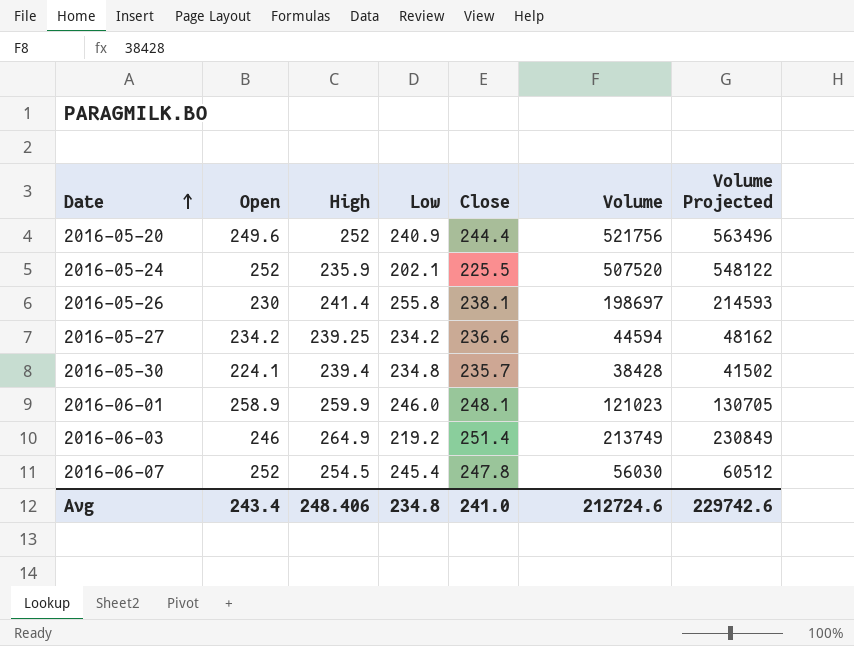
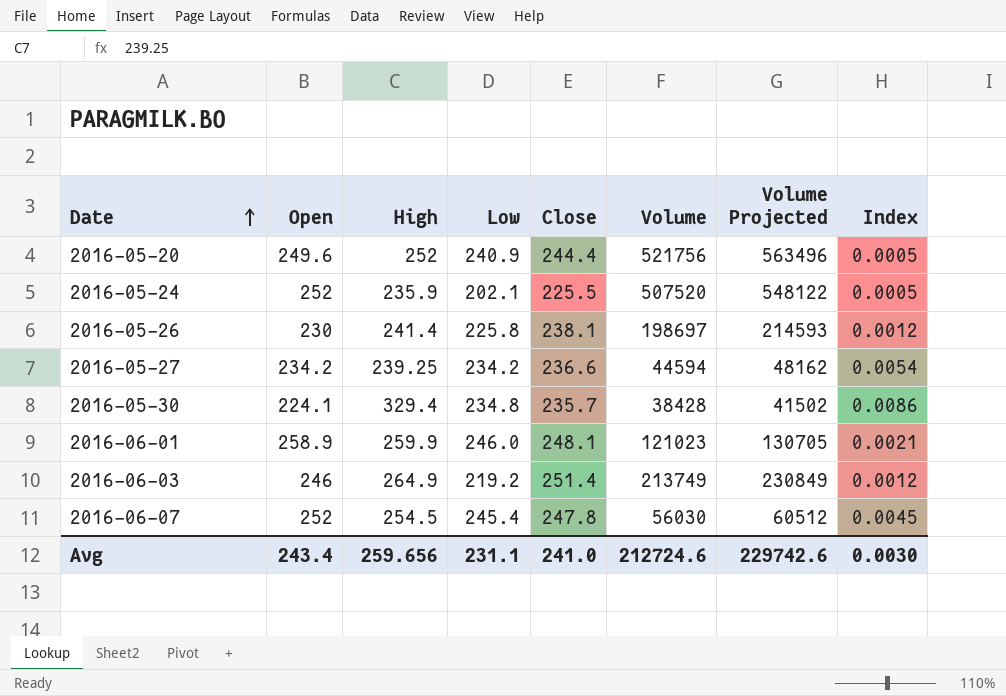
column Index | formula: none -> [High] / [Volume]
2016-05-26 | Low: 255.8 -> 225.8
2016-05-30 | High: 239.4 -> 329.4
Avg | High: 248.406 -> 259.656
Avg | Low: 234.8 -> 231.1

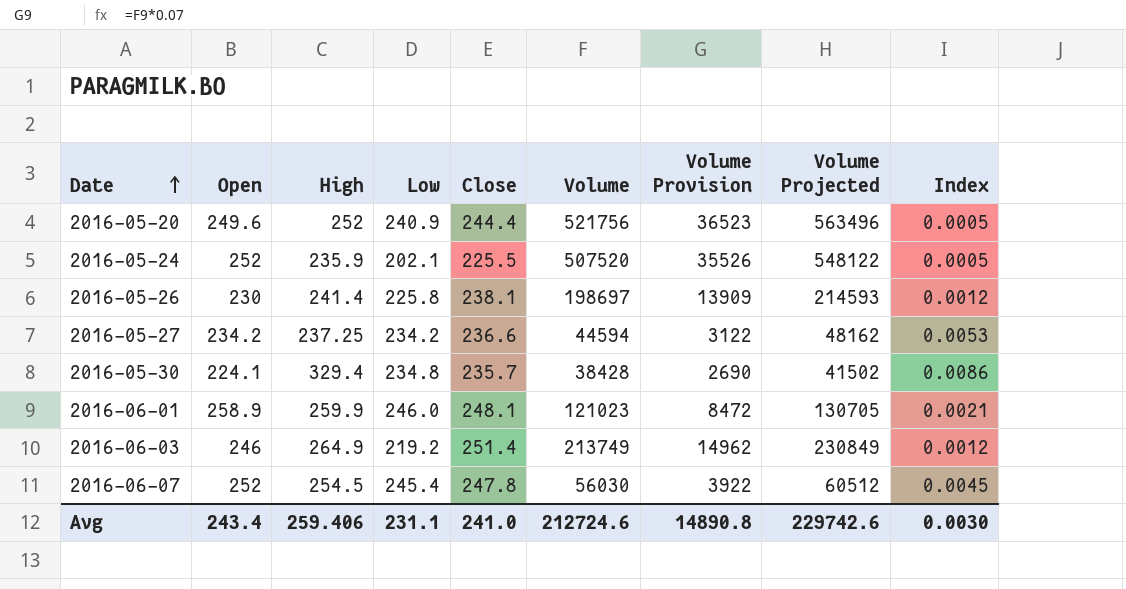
column Volume Provision | formula: none -> [Volume] * 0.07
2016-05-27 | High: 239.25 -> 237.25
2016-05-27 | Index: 0.0054 -> 0.0053
Avg | High: 259.656 -> 259.406

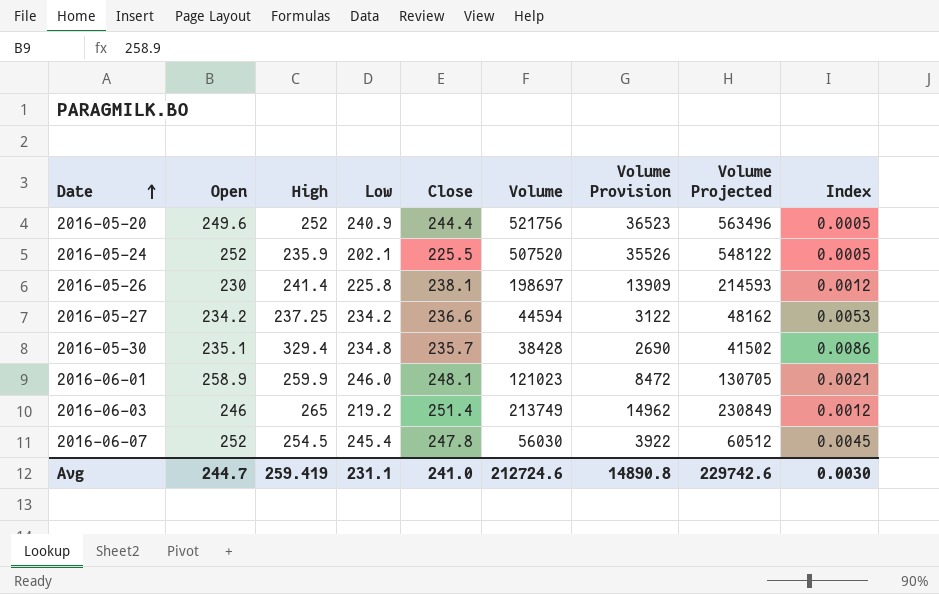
2016-05-30 | Open: 224.1 -> 235.1
2016-06-03 | High: 264.9 -> 265
Avg | Open: 243.4 -> 244.7
Avg | High: 259.406 -> 259.419

